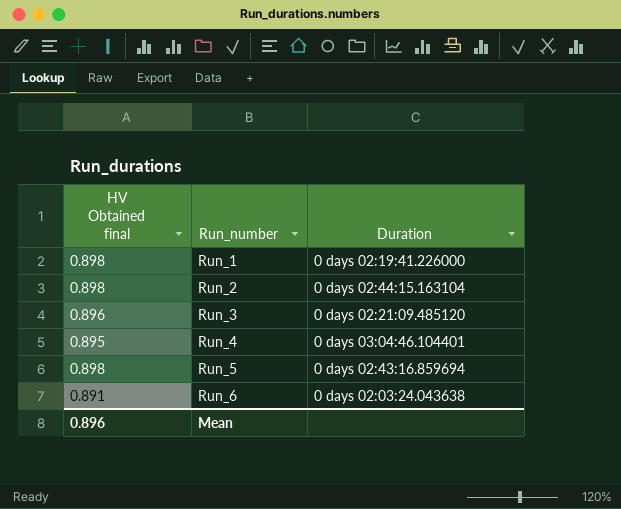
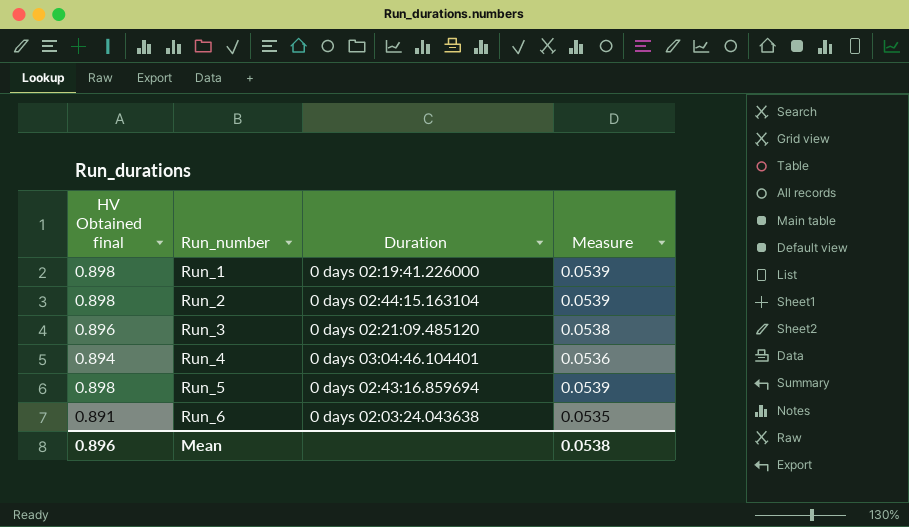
column Measure | formula: none -> [HV Obtained final] * 0.06
Run_4 | HV Obtained final: 0.895 -> 0.894

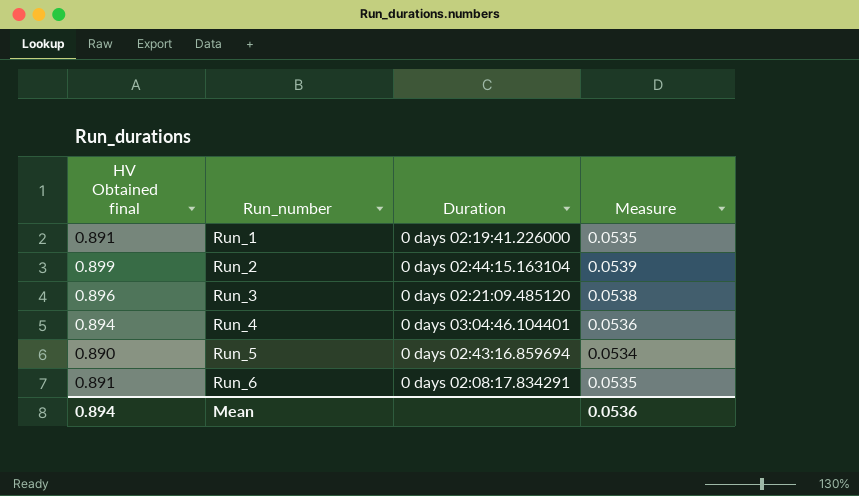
Run_1 | HV Obtained final: 0.898 -> 0.891
Run_1 | Measure: 0.0539 -> 0.0535
Run_2 | HV Obtained final: 0.898 -> 0.899
Run_5 | HV Obtained final: 0.898 -> 0.890
Run_5 | Measure: 0.0539 -> 0.0534
Run_6 | Duration: 0 days 02:03:24.043638 -> 0 days 02:08:17.834291
Mean | HV Obtained final: 0.896 -> 0.894
Mean | Measure: 0.0538 -> 0.0536

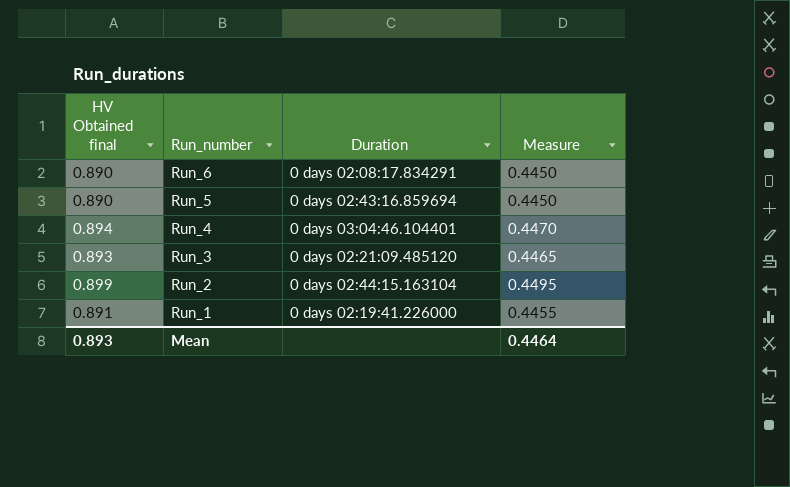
row order: Run_number ascending -> Run_number descending
column Measure | formula: [HV Obtained final] * 0.06 -> [HV Obtained final] * 0.5
Run_6 | HV Obtained final: 0.891 -> 0.890
Run_3 | HV Obtained final: 0.896 -> 0.893
Mean | HV Obtained final: 0.894 -> 0.893
Mean | Measure: 0.0536 -> 0.4464

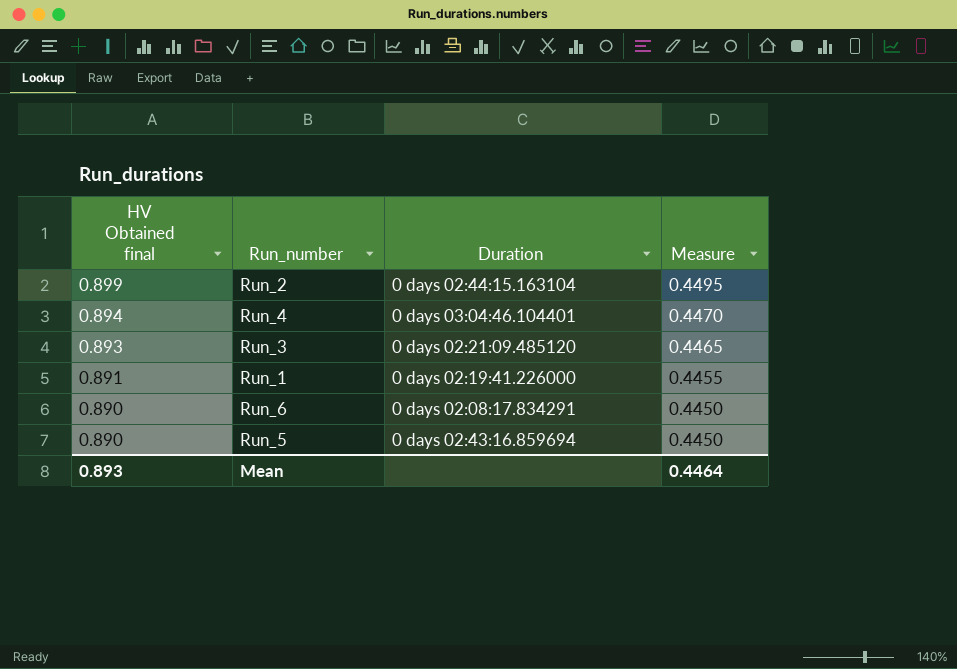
row order: Run_number descending -> HV Obtained final descending

